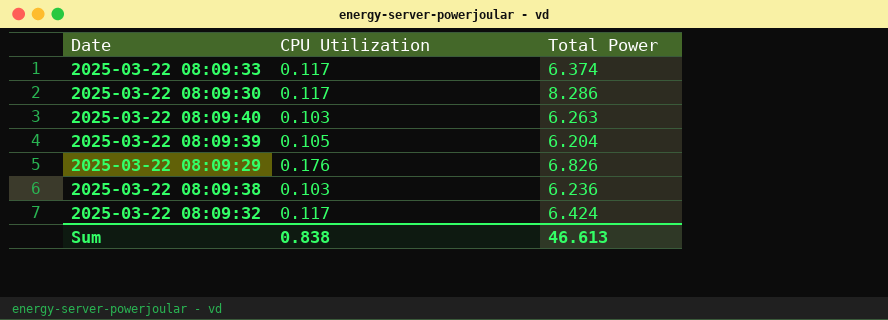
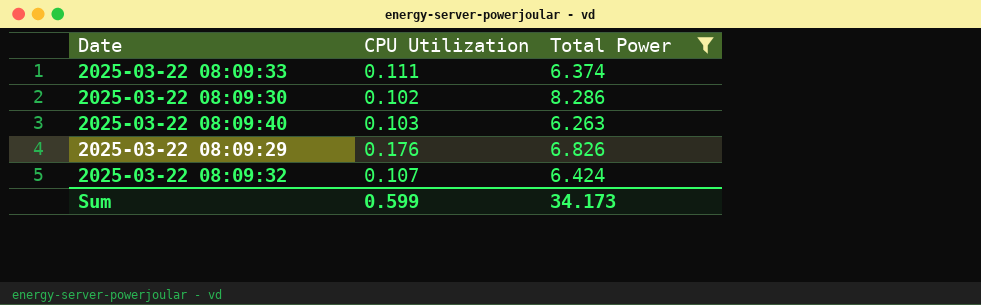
filter: none -> Total Power >= 6.263
2025-03-22 08:09:33 | CPU Utilization: 0.117 -> 0.111
2025-03-22 08:09:30 | CPU Utilization: 0.117 -> 0.102
2025-03-22 08:09:32 | CPU Utilization: 0.117 -> 0.107
Sum | CPU Utilization: 0.838 -> 0.599
Sum | Total Power: 46.613 -> 34.173

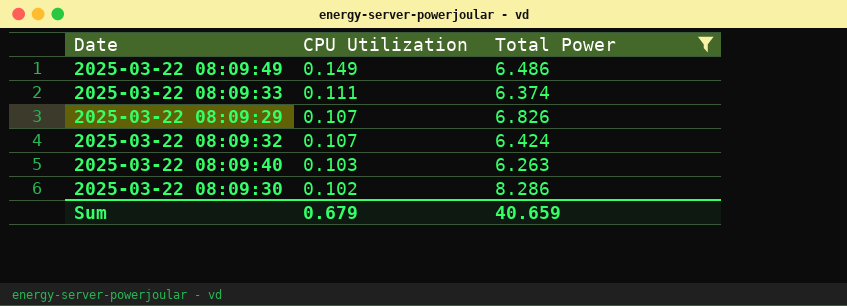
row order: none -> CPU Utilization descending
row 2025-03-22 08:09:49: none -> 0.149 | 6.486
2025-03-22 08:09:29 | CPU Utilization: 0.176 -> 0.107
Sum | CPU Utilization: 0.599 -> 0.679
Sum | Total Power: 34.173 -> 40.659

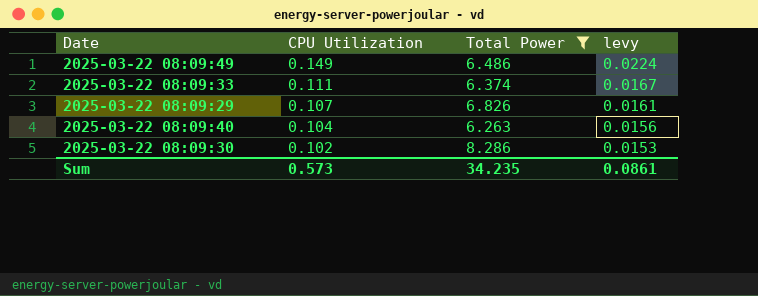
column levy | formula: none -> [CPU Utilization] * 0.15
row 2025-03-22 08:09:32: 0.107 | 6.424 -> none
2025-03-22 08:09:40 | CPU Utilization: 0.103 -> 0.104
Sum | CPU Utilization: 0.679 -> 0.573
Sum | Total Power: 40.659 -> 34.235

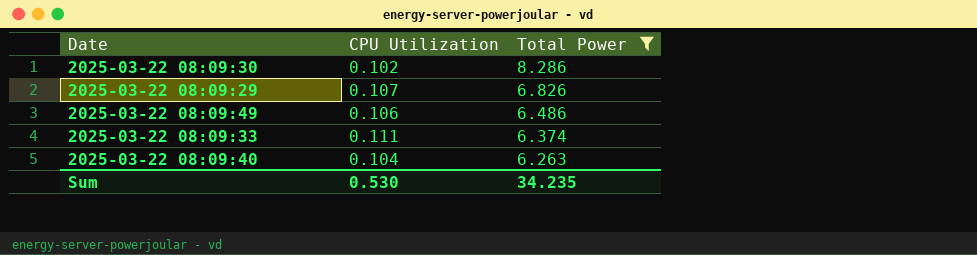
row order: CPU Utilization descending -> Total Power descending
column levy | formula: [CPU Utilization] * 0.15 -> none
2025-03-22 08:09:49 | CPU Utilization: 0.149 -> 0.106
Sum | CPU Utilization: 0.573 -> 0.530

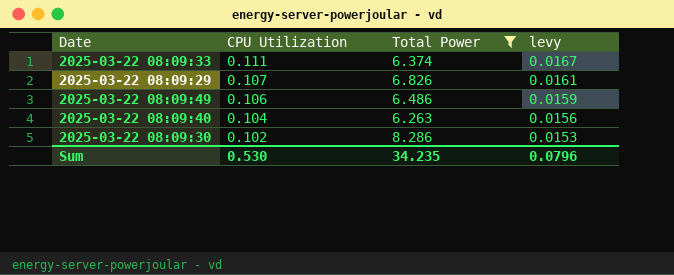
row order: Total Power descending -> CPU Utilization descending
column levy | formula: none -> [CPU Utilization] * 0.15

